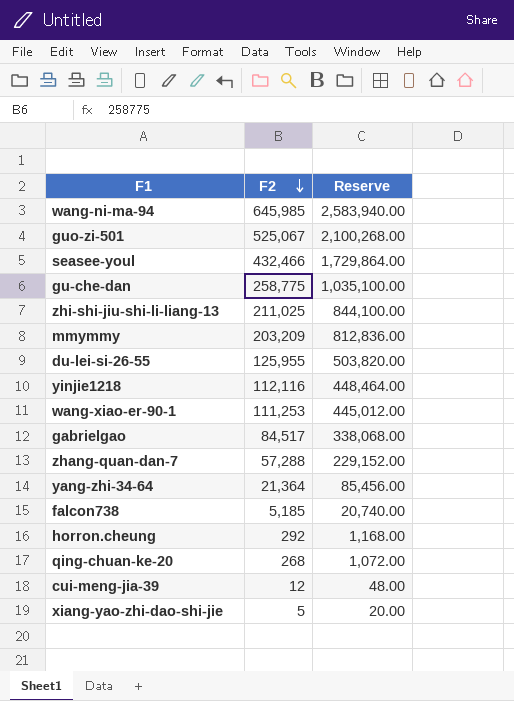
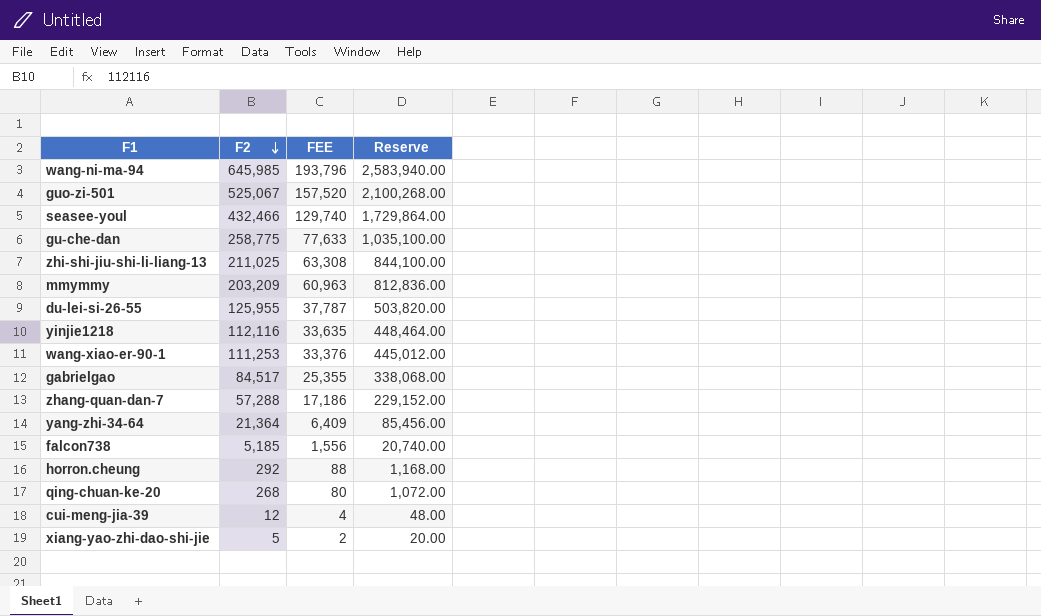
column FEE | formula: none -> [F2] * 0.3

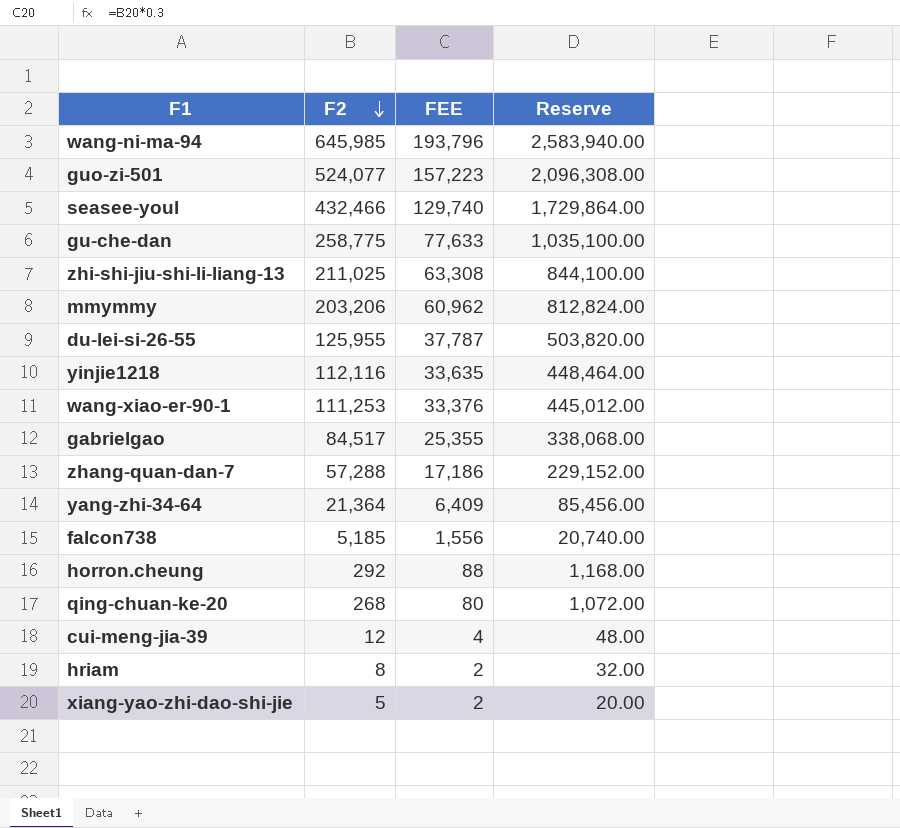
guo-zi-501 | F2: 525,067 -> 524,077
guo-zi-501 | FEE: 157,520 -> 157,223
guo-zi-501 | Reserve: 2,100,268.00 -> 2,096,308.00
mmymmy | F2: 203,209 -> 203,206
mmymmy | FEE: 60,963 -> 60,962
mmymmy | Reserve: 812,836.00 -> 812,824.00
row hriam: none -> 8 | 2 | 32.00

